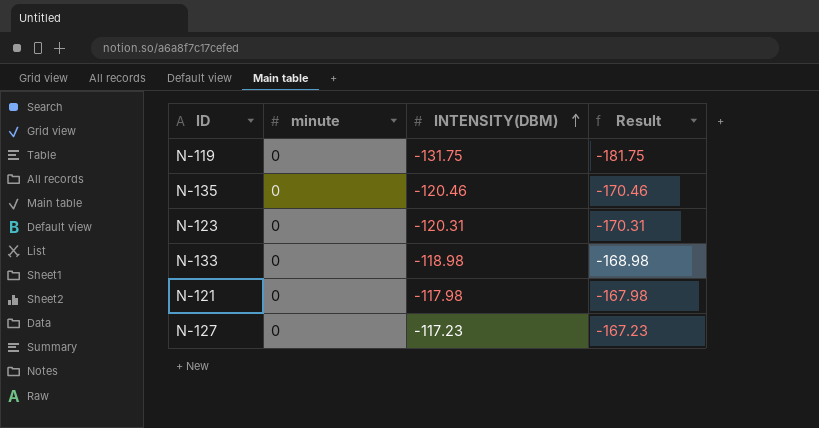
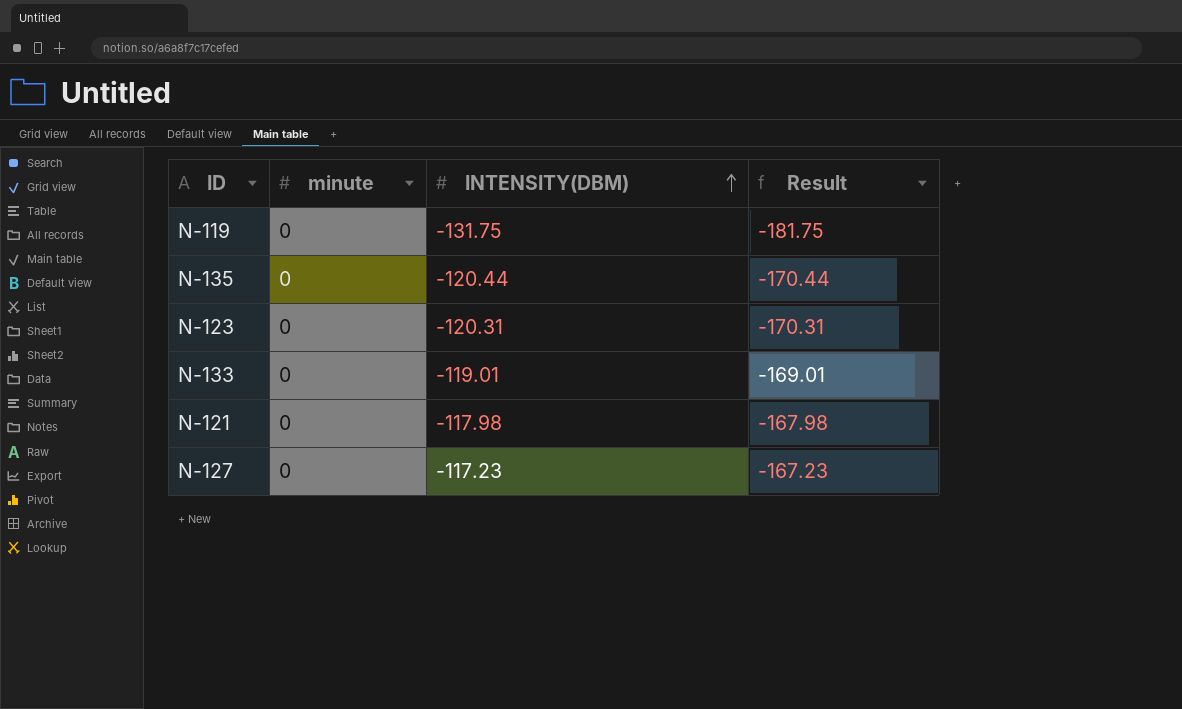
N-135 | INTENSITY(DBM): -120.46 -> -120.44
N-135 | Result: -170.46 -> -170.44
N-133 | INTENSITY(DBM): -118.98 -> -119.01
N-133 | Result: -168.98 -> -169.01

